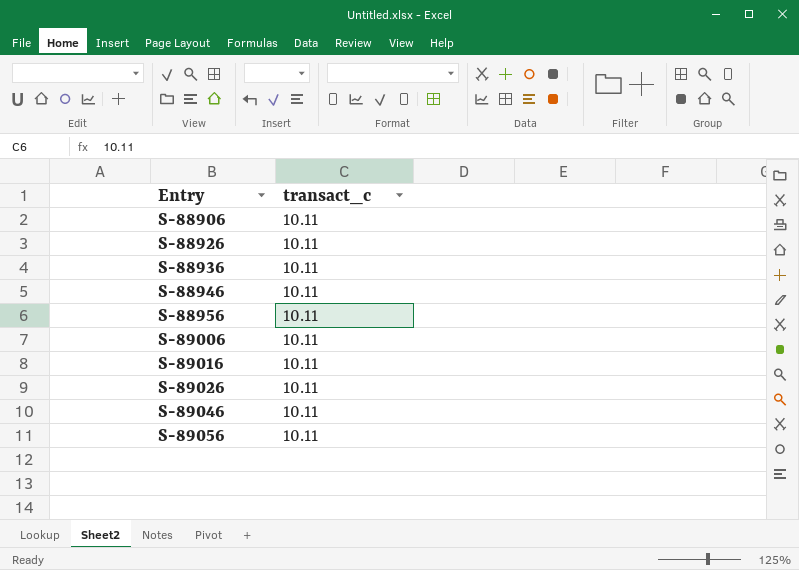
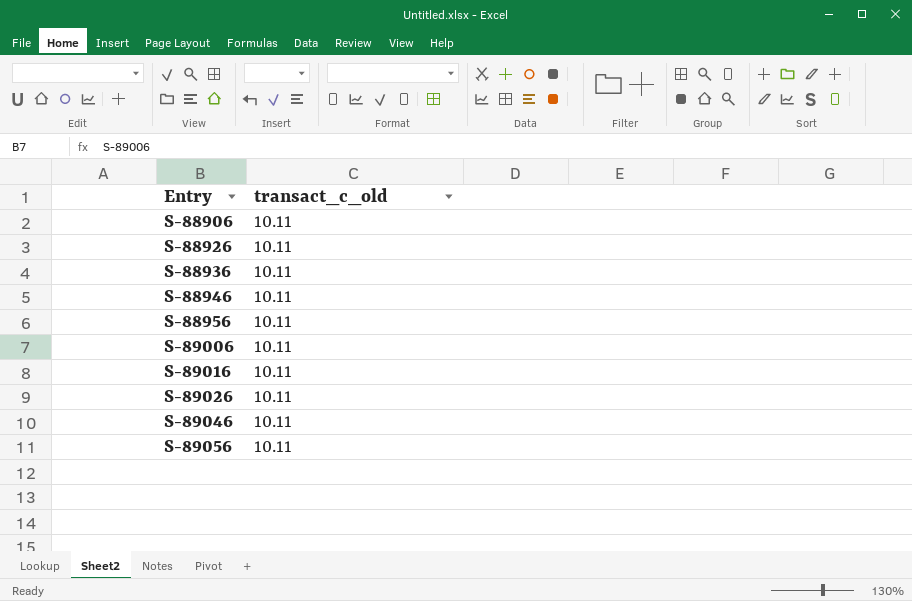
column name: transact_c -> transact_c_old

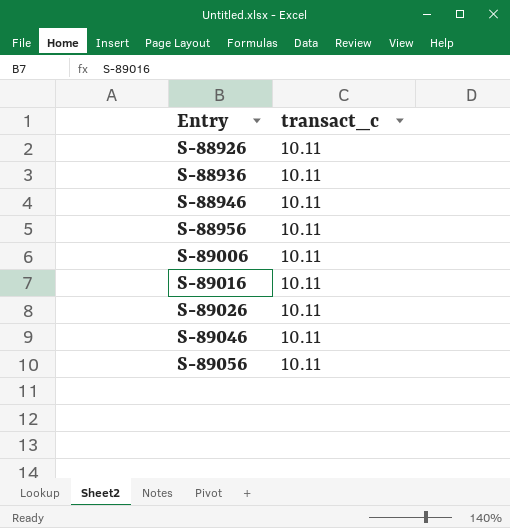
column name: transact_c_old -> transact_c
row S-88906: 10.11 -> none

